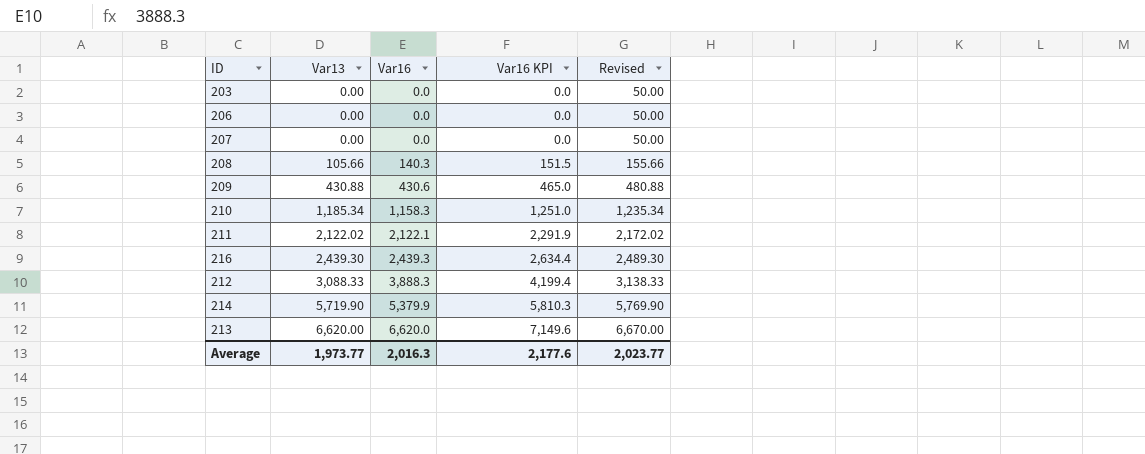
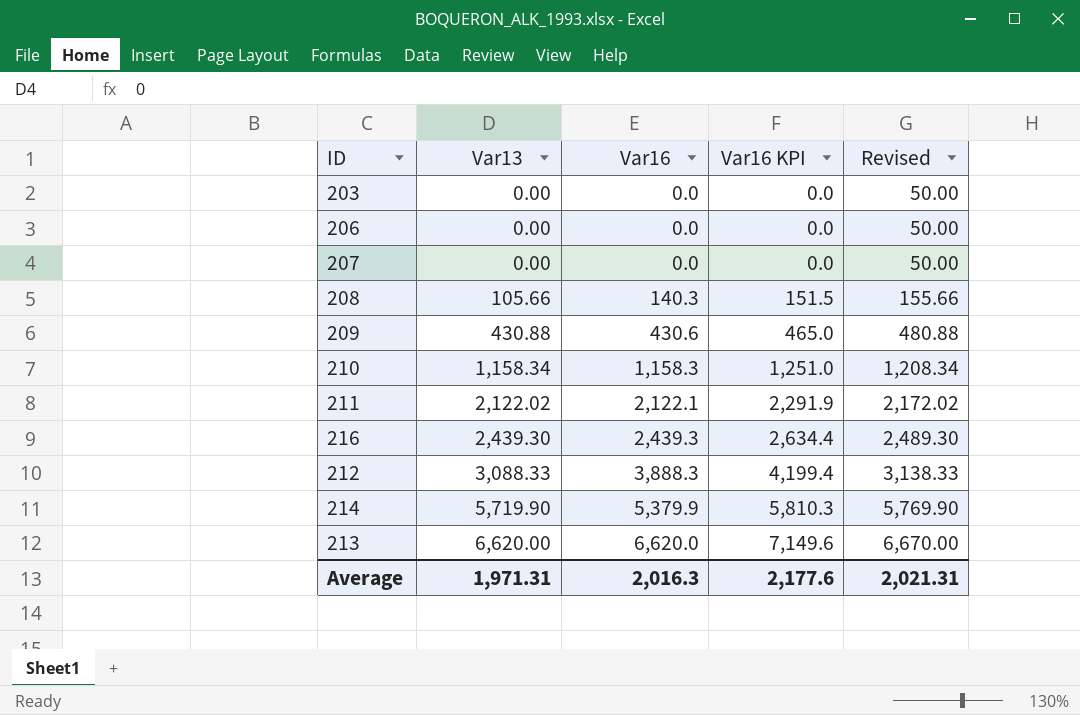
210 | Var13: 1,185.34 -> 1,158.34
210 | Revised: 1,235.34 -> 1,208.34
Average | Var13: 1,973.77 -> 1,971.31
Average | Revised: 2,023.77 -> 2,021.31

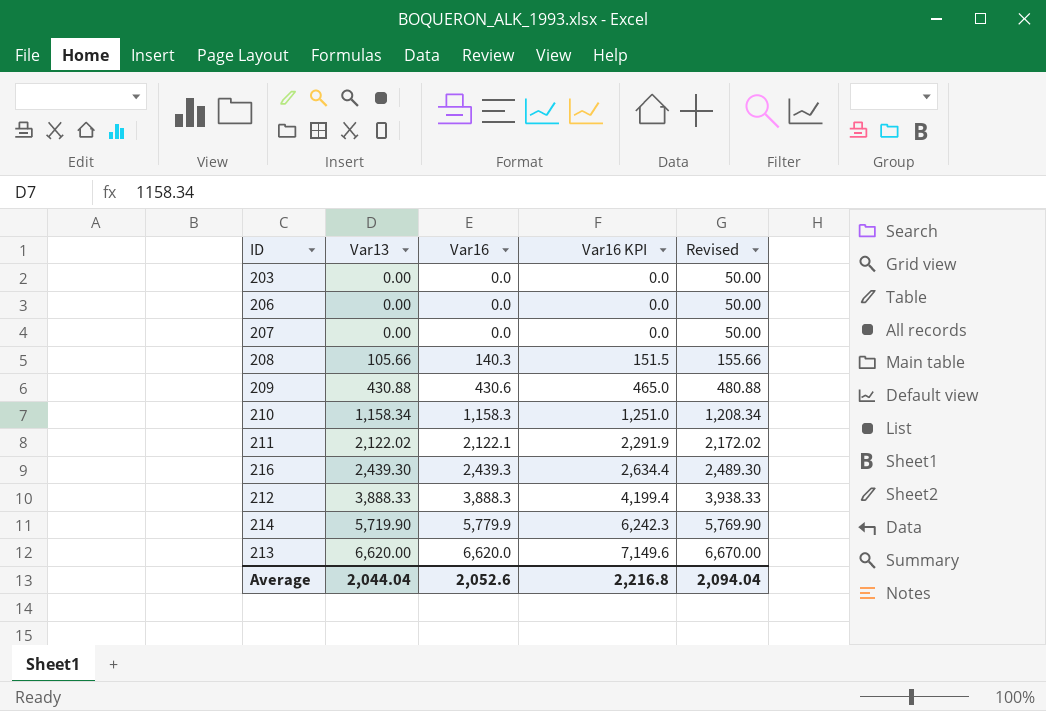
212 | Var13: 3,088.33 -> 3,888.33
212 | Revised: 3,138.33 -> 3,938.33
214 | Var16: 5,379.9 -> 5,779.9
214 | Var16 KPI: 5,810.3 -> 6,242.3
Average | Var13: 1,971.31 -> 2,044.04
Average | Var16: 2,016.3 -> 2,052.6
Average | Var16 KPI: 2,177.6 -> 2,216.8
Average | Revised: 2,021.31 -> 2,094.04

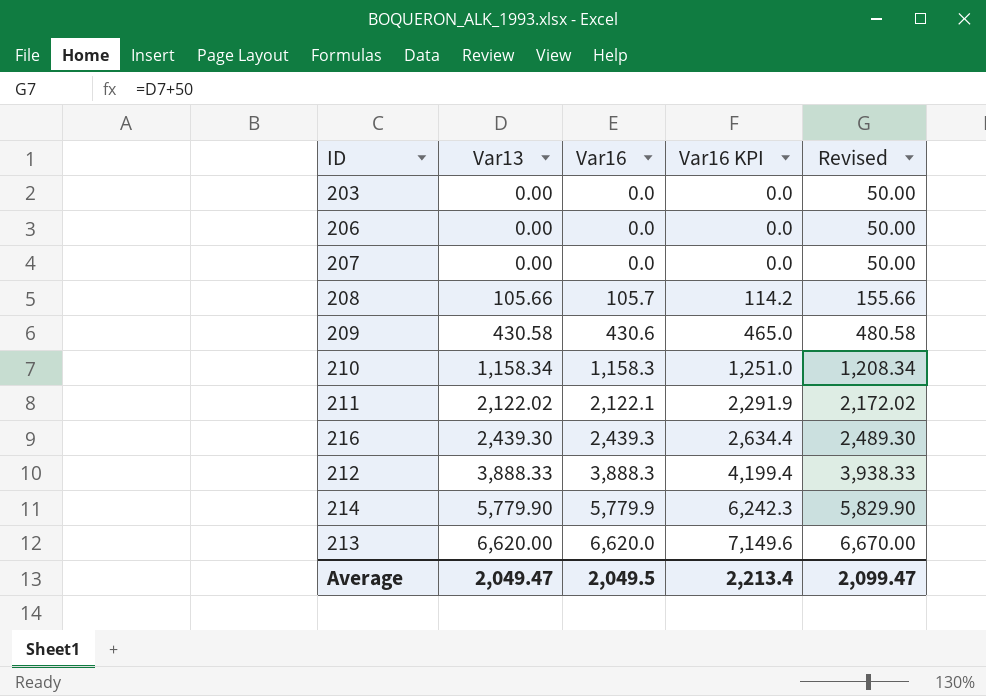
208 | Var16: 140.3 -> 105.7
208 | Var16 KPI: 151.5 -> 114.2
209 | Var13: 430.88 -> 430.58
209 | Revised: 480.88 -> 480.58
214 | Var13: 5,719.90 -> 5,779.90
214 | Revised: 5,769.90 -> 5,829.90
Average | Var13: 2,044.04 -> 2,049.47
Average | Var16: 2,052.6 -> 2,049.5
Average | Var16 KPI: 2,216.8 -> 2,213.4
Average | Revised: 2,094.04 -> 2,099.47

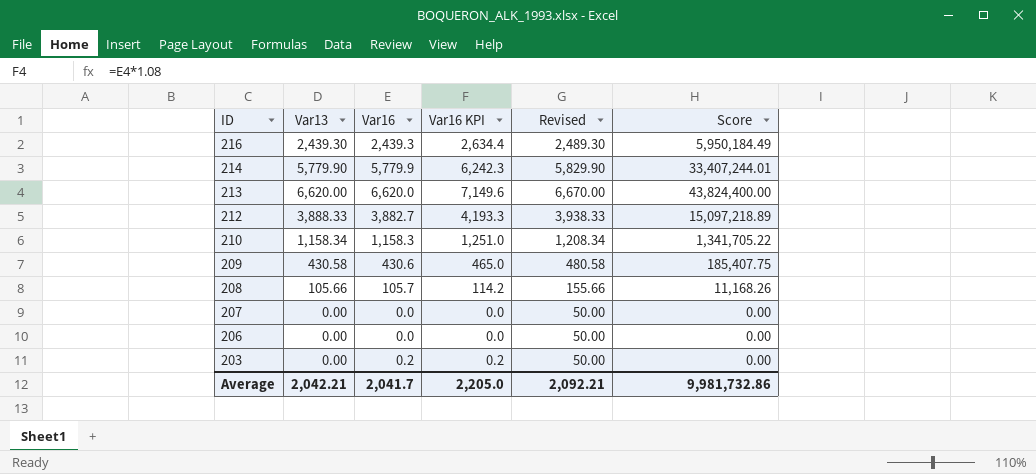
row order: Var13 ascending -> ID descending
column Score | formula: none -> [Var13] * [Var16]
row 211: 2,122.02 | 2,122.1 | 2,291.9 | 2,172.02 -> none
212 | Var16: 3,888.3 -> 3,882.7
212 | Var16 KPI: 4,199.4 -> 4,193.3
203 | Var16: 0.0 -> 0.2
203 | Var16 KPI: 0.0 -> 0.2
Average | Var13: 2,049.47 -> 2,042.21
Average | Var16: 2,049.5 -> 2,041.7
Average | Var16 KPI: 2,213.4 -> 2,205.0
Average | Revised: 2,099.47 -> 2,092.21

